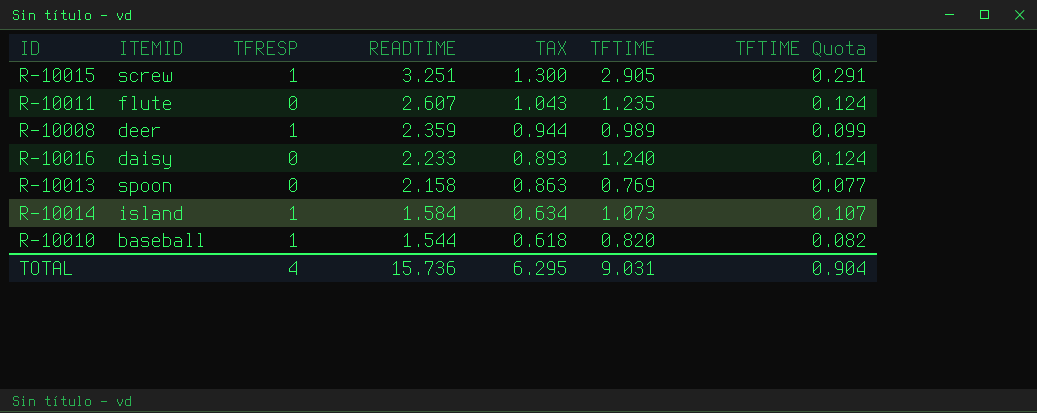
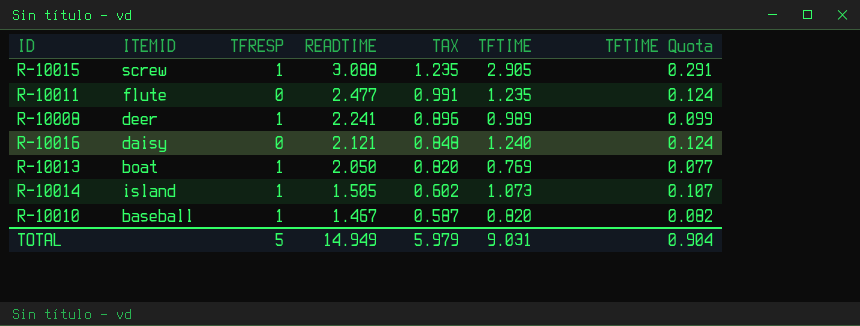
R-10015 | READTIME: 3.251 -> 3.088
R-10015 | TAX: 1.300 -> 1.235
R-10011 | READTIME: 2.607 -> 2.477
R-10011 | TAX: 1.043 -> 0.991
R-10008 | READTIME: 2.359 -> 2.241
R-10008 | TAX: 0.944 -> 0.896
R-10016 | READTIME: 2.233 -> 2.121
R-10016 | TAX: 0.893 -> 0.848
R-10013 | ITEMID: spoon -> boat
R-10013 | TFRESP: 0 -> 1
R-10013 | READTIME: 2.158 -> 2.050
R-10013 | TAX: 0.863 -> 0.820
R-10014 | READTIME: 1.584 -> 1.505
R-10014 | TAX: 0.634 -> 0.602
R-10010 | READTIME: 1.544 -> 1.467
R-10010 | TAX: 0.618 -> 0.587
TOTAL | TFRESP: 4 -> 5
TOTAL | READTIME: 15.736 -> 14.949
TOTAL | TAX: 6.295 -> 5.979

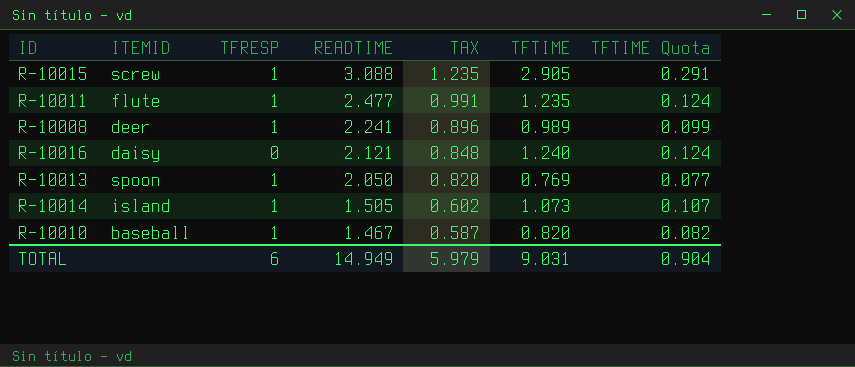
R-10011 | TFRESP: 0 -> 1
R-10013 | ITEMID: boat -> spoon
TOTAL | TFRESP: 5 -> 6

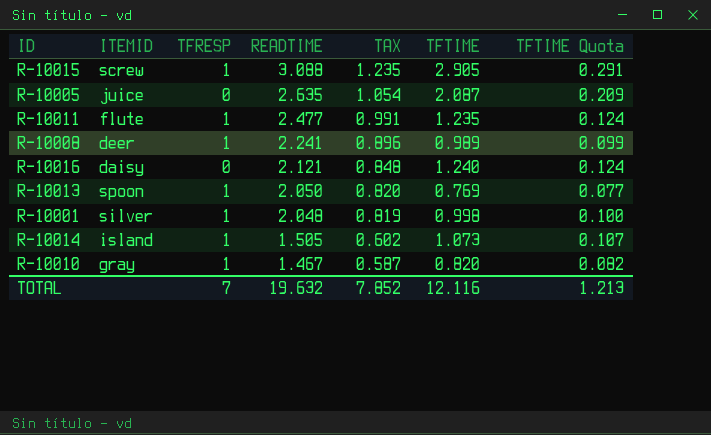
row R-10005: none -> juice | 0 | 2.635 | 1.054 | 2.087 | 0.209
row R-10001: none -> silver | 1 | 2.048 | 0.819 | 0.998 | 0.100
R-10010 | ITEMID: baseball -> gray
TOTAL | TFRESP: 6 -> 7
TOTAL | READTIME: 14.949 -> 19.632
TOTAL | TAX: 5.979 -> 7.852
TOTAL | TFTIME: 9.031 -> 12.116
TOTAL | TFTIME Quota: 0.904 -> 1.213

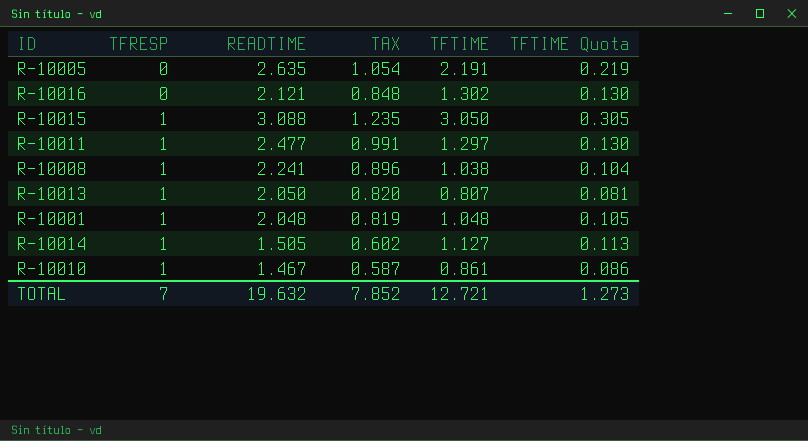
row order: READTIME descending -> TFRESP ascending
column ITEMID | position: 2 -> none
R-10005 | TFTIME: 2.087 -> 2.191
R-10005 | TFTIME Quota: 0.209 -> 0.219
R-10016 | TFTIME: 1.240 -> 1.302
R-10016 | TFTIME Quota: 0.124 -> 0.130
R-10015 | TFTIME: 2.905 -> 3.050
R-10015 | TFTIME Quota: 0.291 -> 0.305
R-10011 | TFTIME: 1.235 -> 1.297
R-10011 | TFTIME Quota: 0.124 -> 0.130
R-10008 | TFTIME: 0.989 -> 1.038
R-10008 | TFTIME Quota: 0.099 -> 0.104
R-10013 | TFTIME: 0.769 -> 0.807
R-10013 | TFTIME Quota: 0.077 -> 0.081
R-10001 | TFTIME: 0.998 -> 1.048
R-10001 | TFTIME Quota: 0.100 -> 0.105
R-10014 | TFTIME: 1.073 -> 1.127
R-10014 | TFTIME Quota: 0.107 -> 0.113
R-10010 | TFTIME: 0.820 -> 0.861
R-10010 | TFTIME Quota: 0.082 -> 0.086
TOTAL | TFTIME: 12.116 -> 12.721
TOTAL | TFTIME Quota: 1.213 -> 1.273

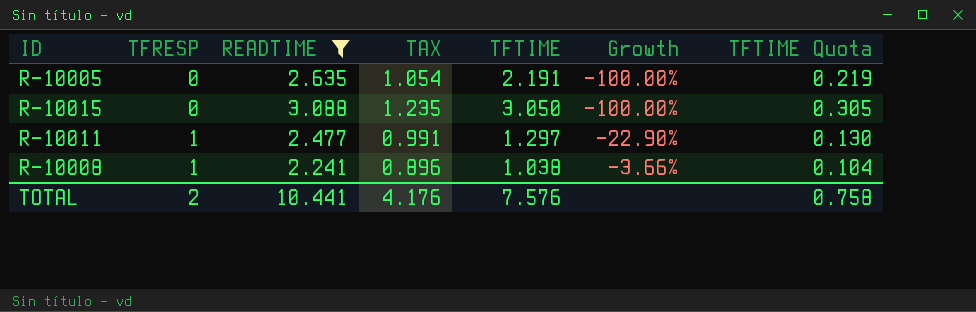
filter: none -> READTIME >= 2.241
column Growth | formula: none -> ([TFRESP] - [TFTIME]) / [TFTIME]
R-10015 | TFRESP: 1 -> 0
TOTAL | TFRESP: 7 -> 2
TOTAL | READTIME: 19.632 -> 10.441
TOTAL | TAX: 7.852 -> 4.176
TOTAL | TFTIME: 12.721 -> 7.576
TOTAL | TFTIME Quota: 1.273 -> 0.758

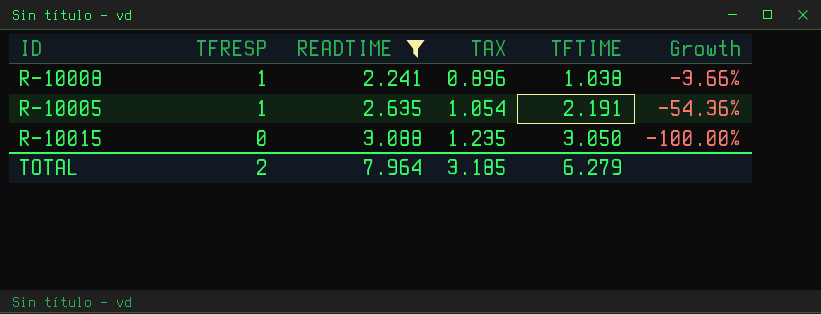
row order: TFRESP ascending -> TFRESP descending
column TFTIME Quota | formula: [TFTIME] * 0.1 -> none
row R-10011: 1 | 2.477 | 0.991 | 1.297 | -22.90% | 0.130 -> none
R-10005 | TFRESP: 0 -> 1
R-10005 | Growth: -100.00% -> -54.36%
TOTAL | READTIME: 10.441 -> 7.964
TOTAL | TAX: 4.176 -> 3.185
TOTAL | TFTIME: 7.576 -> 6.279

